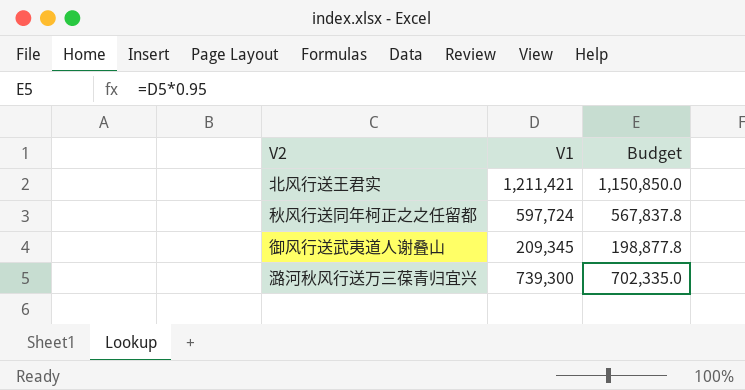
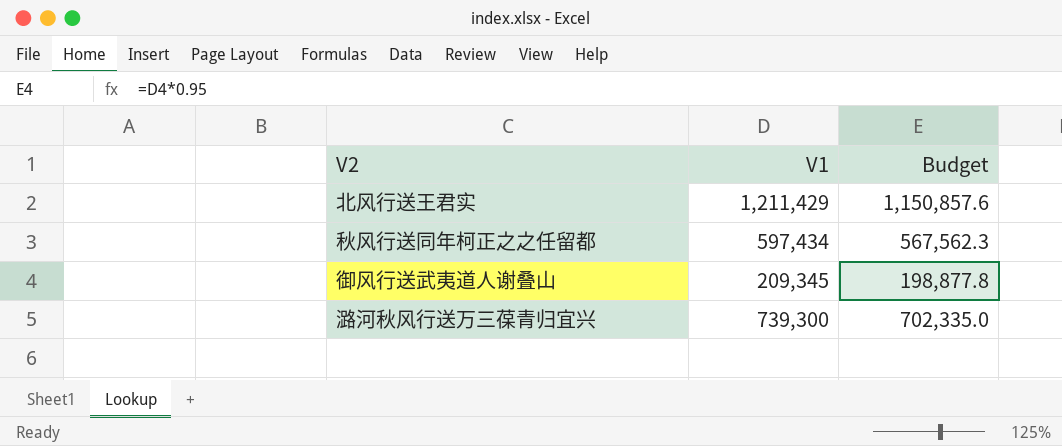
北风行送王君实 | V1: 1,211,421 -> 1,211,429
北风行送王君实 | Budget: 1,150,850.0 -> 1,150,857.6
秋风行送同年柯正之之任留都 | V1: 597,724 -> 597,434
秋风行送同年柯正之之任留都 | Budget: 567,837.8 -> 567,562.3

